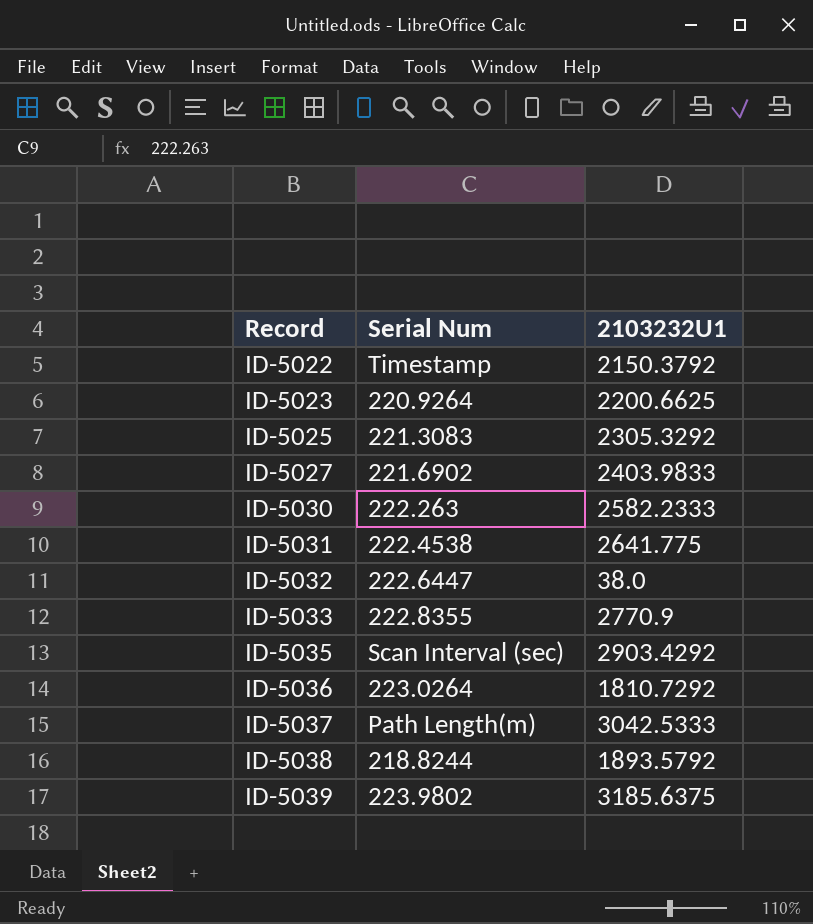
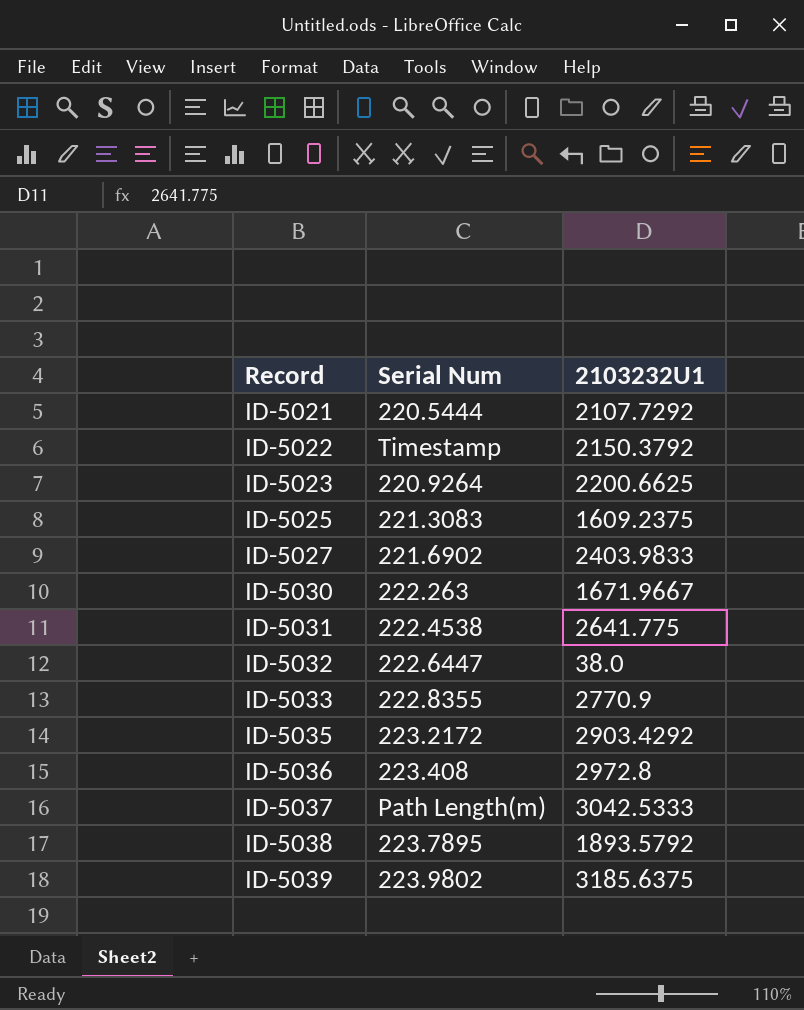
row ID-5021: none -> 220.5444 | 2107.7292
ID-5025 | 2103232U1: 2305.3292 -> 1609.2375
ID-5030 | 2103232U1: 2582.2333 -> 1671.9667
ID-5035 | Serial Num: Scan Interval (sec) -> 223.2172
ID-5036 | Serial Num: 223.0264 -> 223.408
ID-5036 | 2103232U1: 1810.7292 -> 2972.8
ID-5038 | Serial Num: 218.8244 -> 223.7895

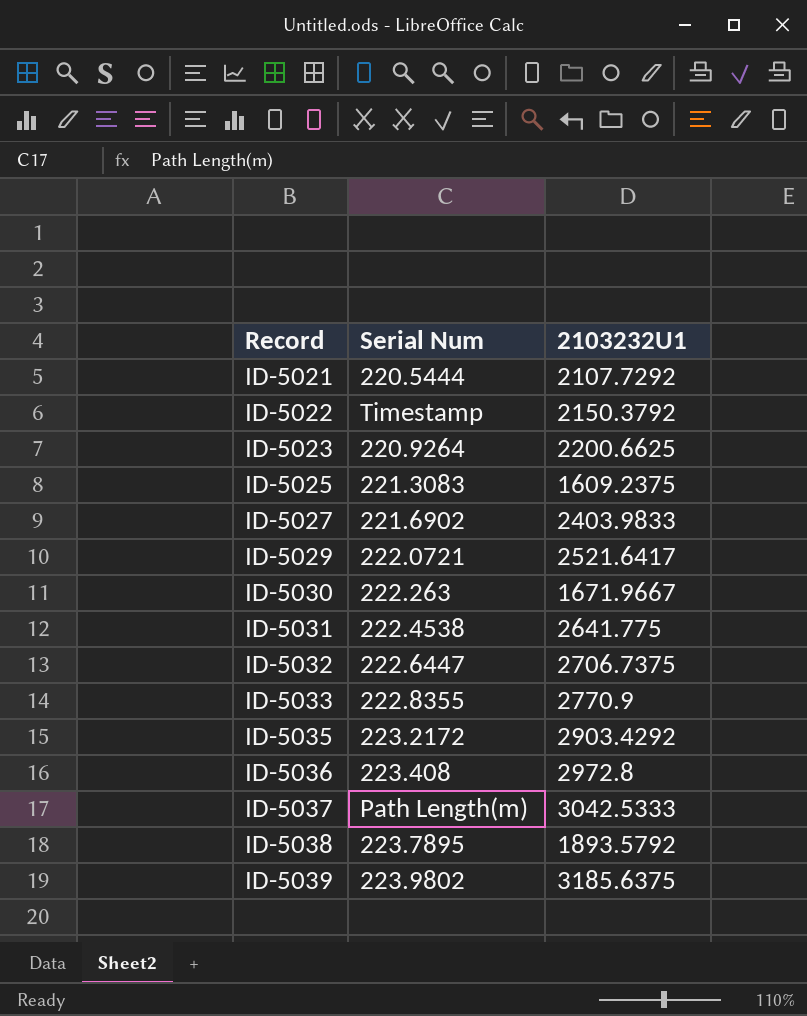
row ID-5029: none -> 222.0721 | 2521.6417
ID-5032 | 2103232U1: 38.0 -> 2706.7375

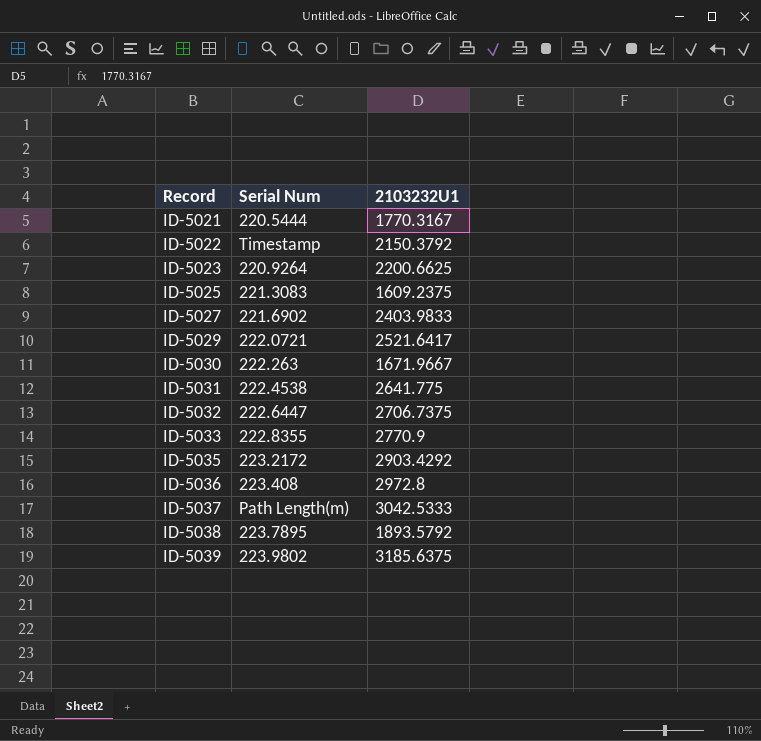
ID-5021 | 2103232U1: 2107.7292 -> 1770.3167

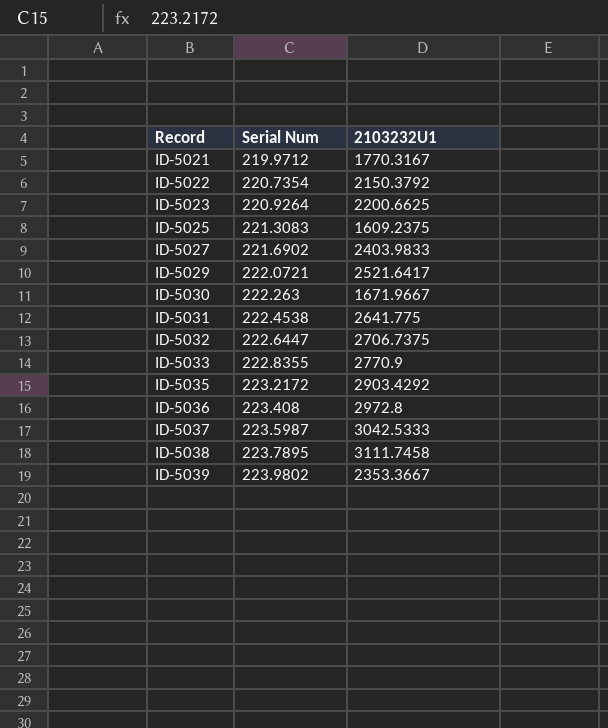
ID-5021 | Serial Num: 220.5444 -> 219.9712
ID-5022 | Serial Num: Timestamp -> 220.7354
ID-5037 | Serial Num: Path Length(m) -> 223.5987
ID-5038 | 2103232U1: 1893.5792 -> 3111.7458
ID-5039 | 2103232U1: 3185.6375 -> 2353.3667

